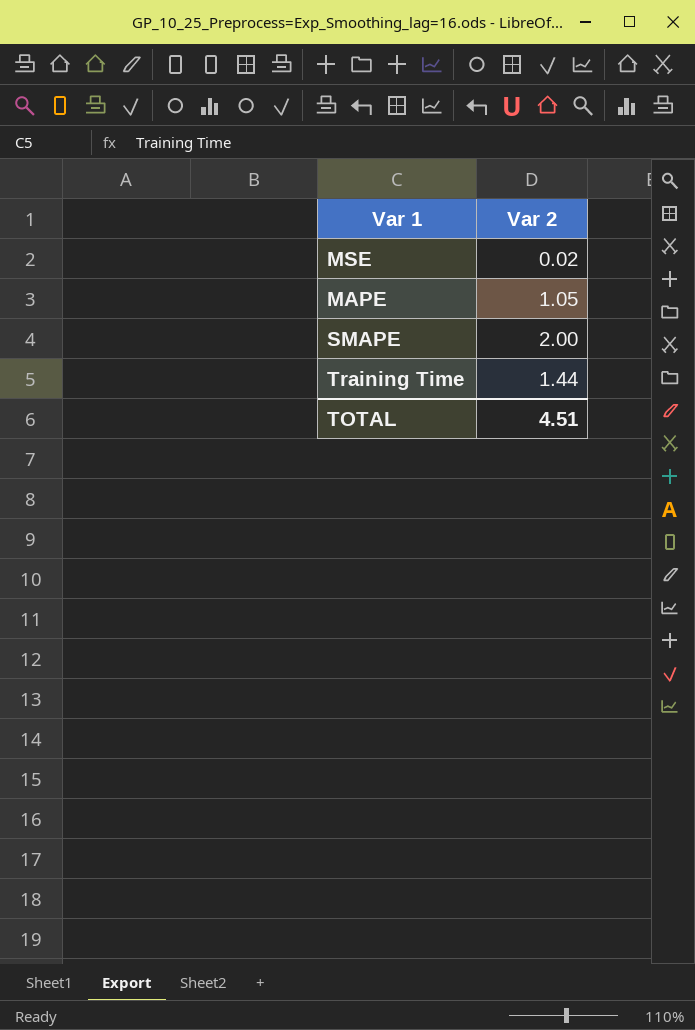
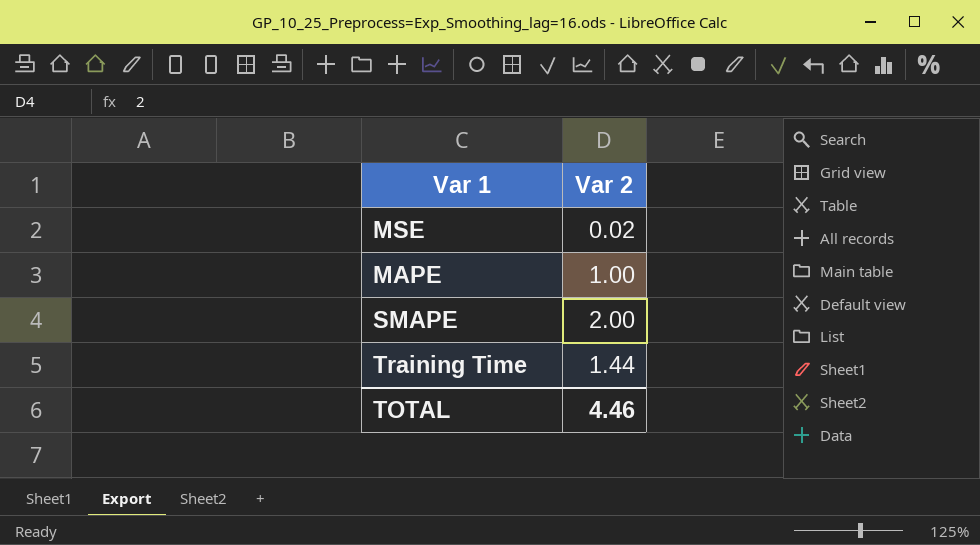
MAPE | Var 2: 1.05 -> 1.00
TOTAL | Var 2: 4.51 -> 4.46

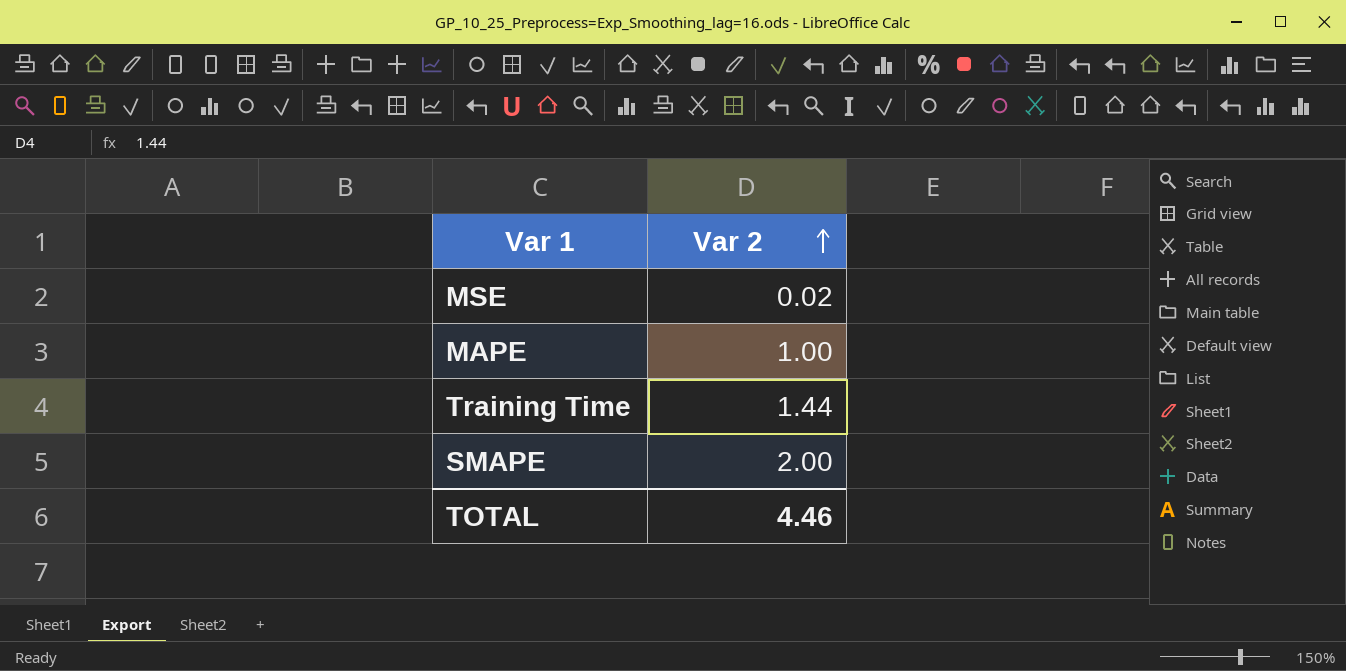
row order: none -> Var 2 ascending

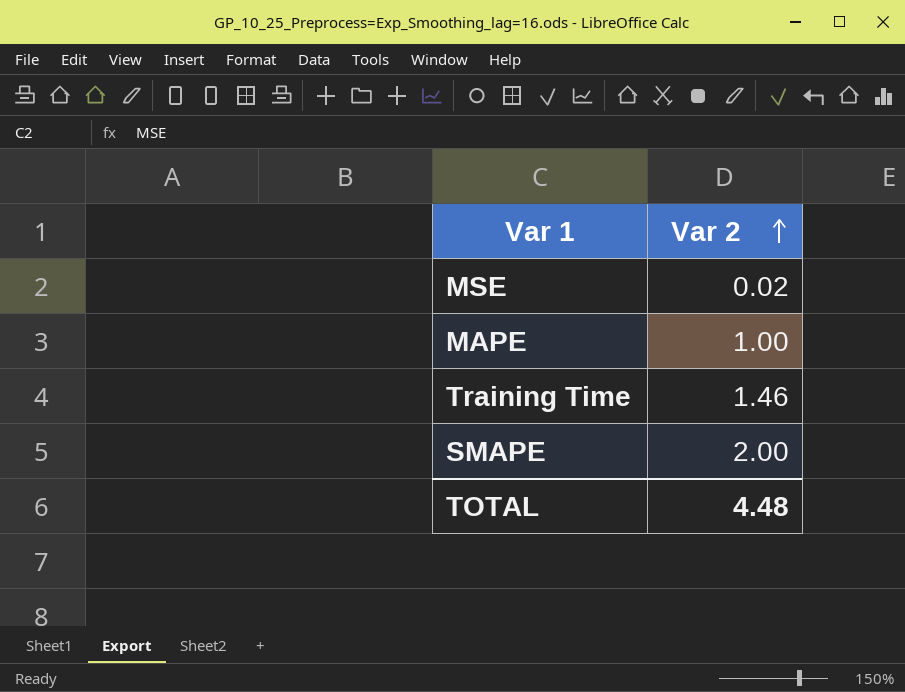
Training Time | Var 2: 1.44 -> 1.46
TOTAL | Var 2: 4.46 -> 4.48

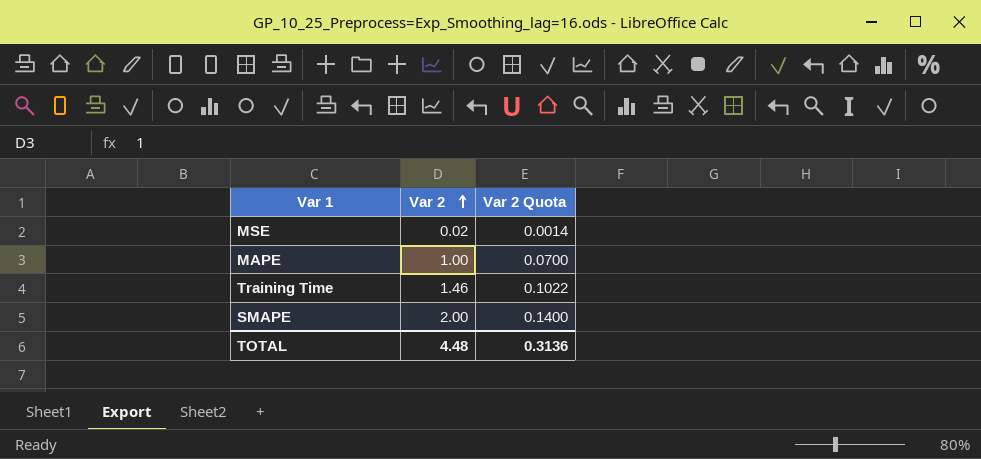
column Var 2 Quota | formula: none -> [Var 2] * 0.07

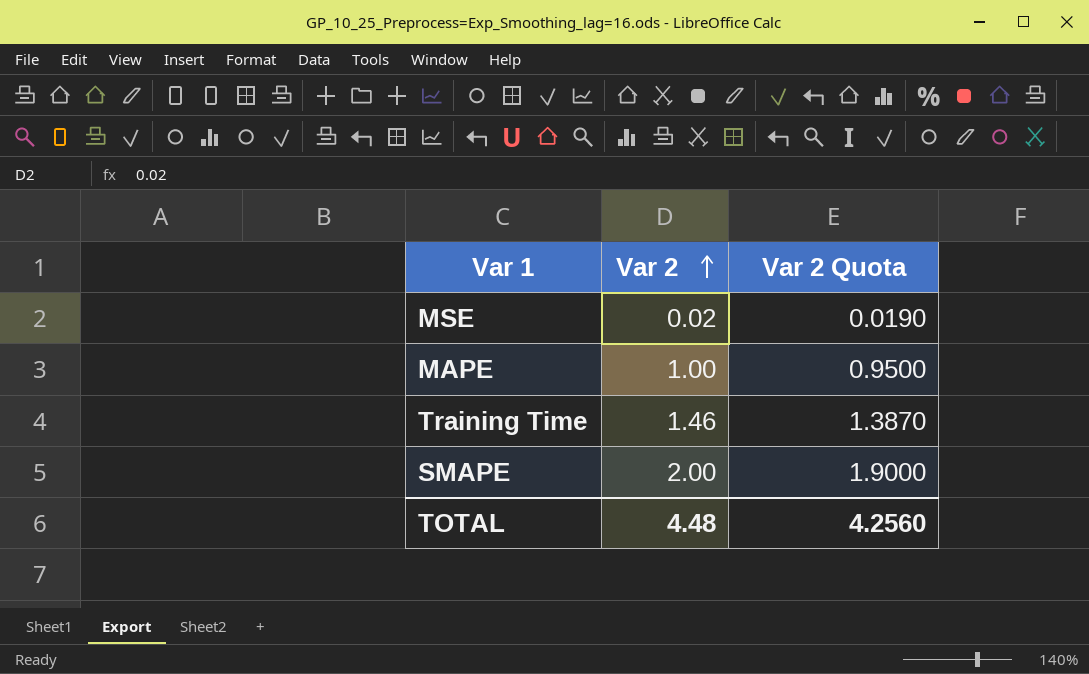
column Var 2 Quota | formula: [Var 2] * 0.07 -> [Var 2] * 0.95
TOTAL | Var 2 Quota: 0.3136 -> 4.2560

